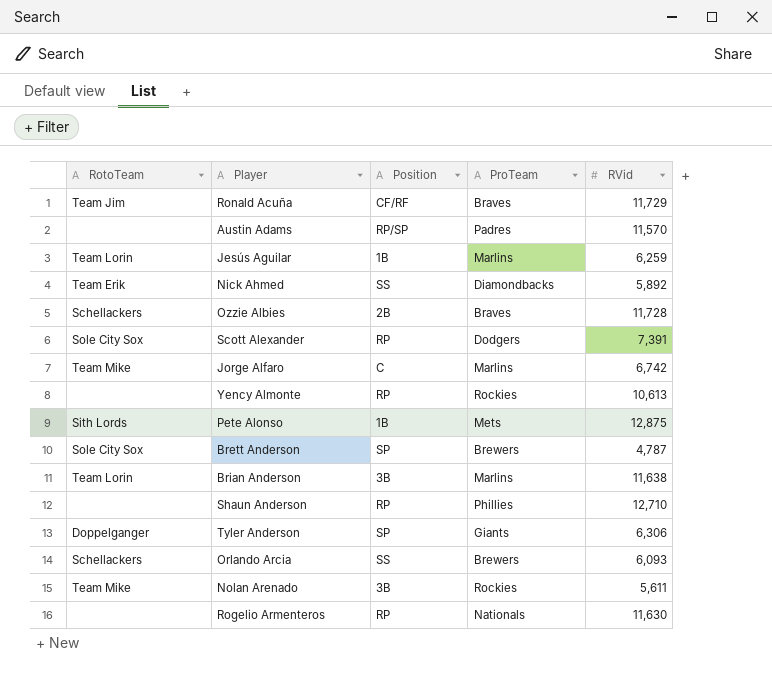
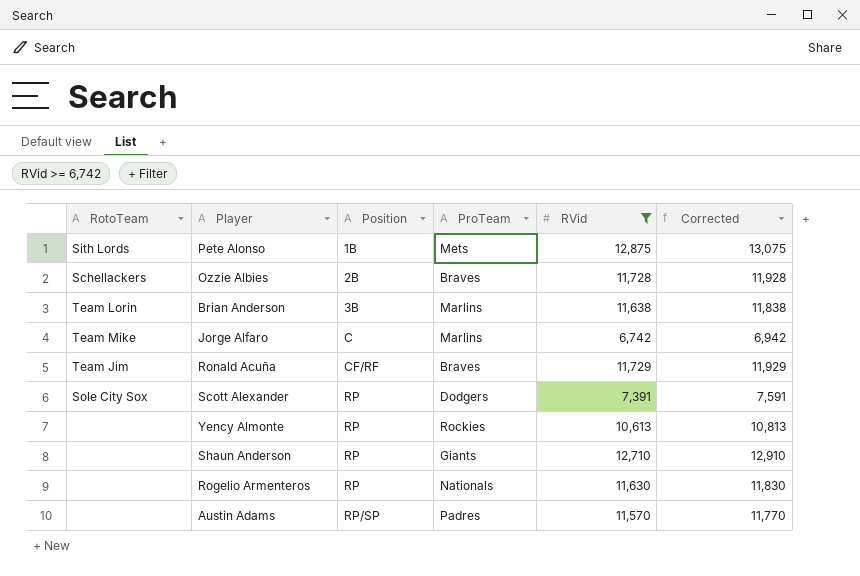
filter: none -> RVid >= 6,742
row order: none -> Position ascending
column Corrected | formula: none -> [RVid] + 200
Shaun Anderson | ProTeam: Phillies -> Giants

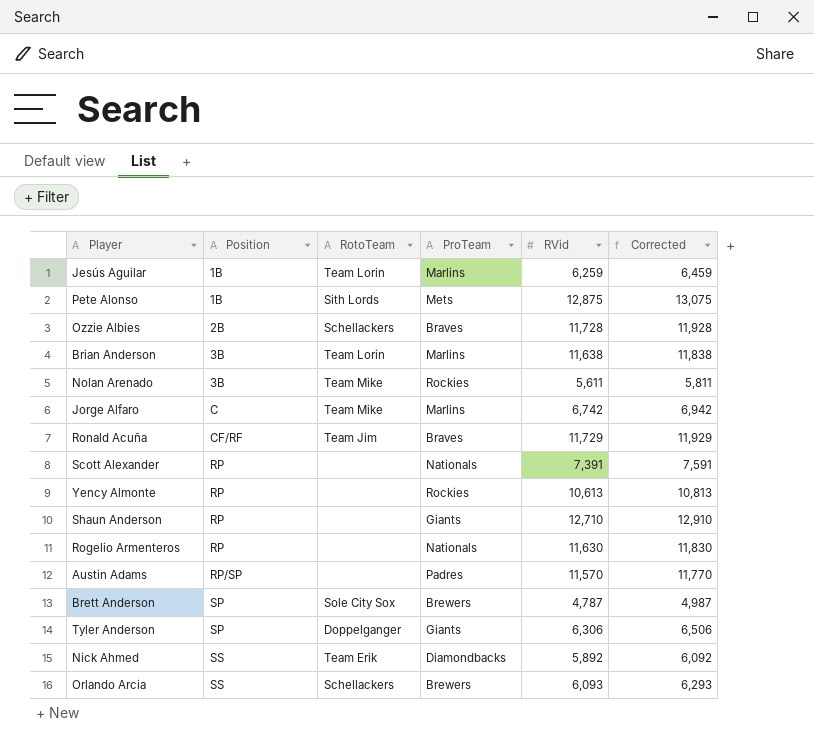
filter: RVid >= 6,742 -> none
column RotoTeam | position: 1 -> 3
Scott Alexander | RotoTeam: Sole City Sox -> none
Scott Alexander | ProTeam: Dodgers -> Nationals

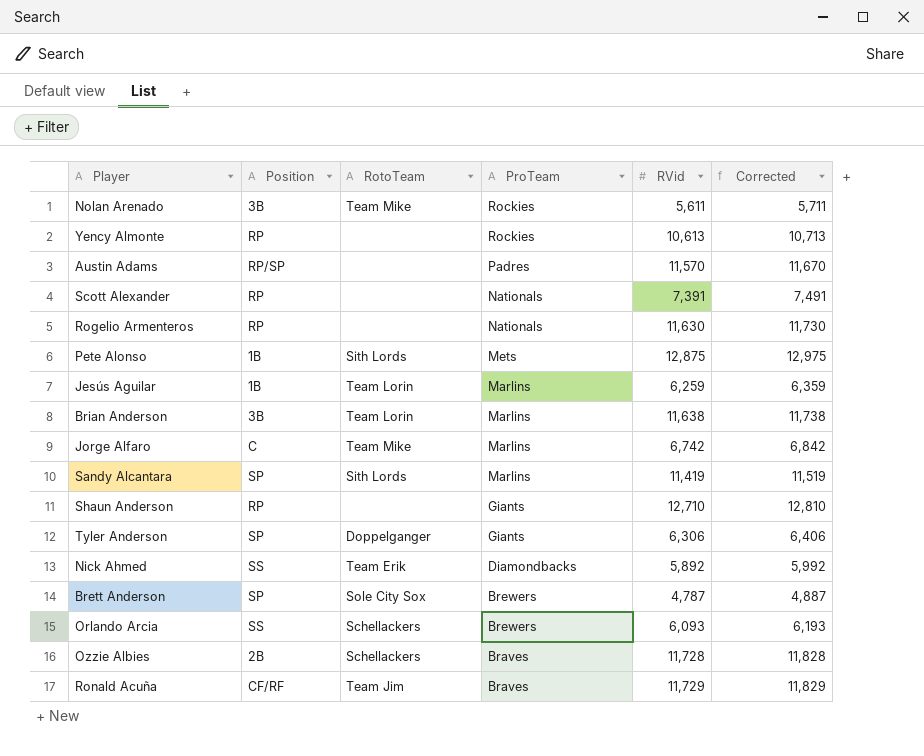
row order: Position ascending -> ProTeam descending
column Corrected | formula: [RVid] + 200 -> [RVid] + 100
row Sandy Alcantara: none -> SP | Sith Lords | Marlins | 11,419 | 11,519

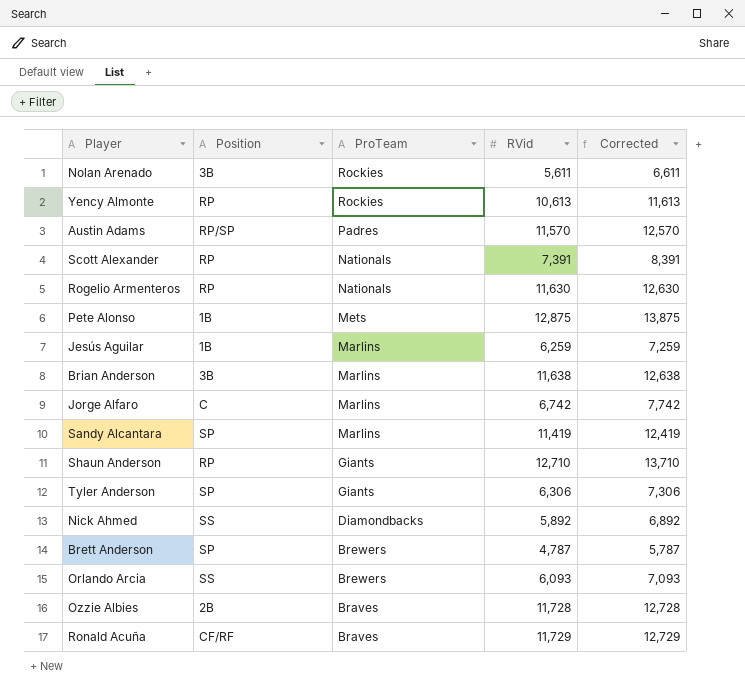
column RotoTeam | position: 3 -> none
column Corrected | formula: [RVid] + 100 -> [RVid] + 1000

